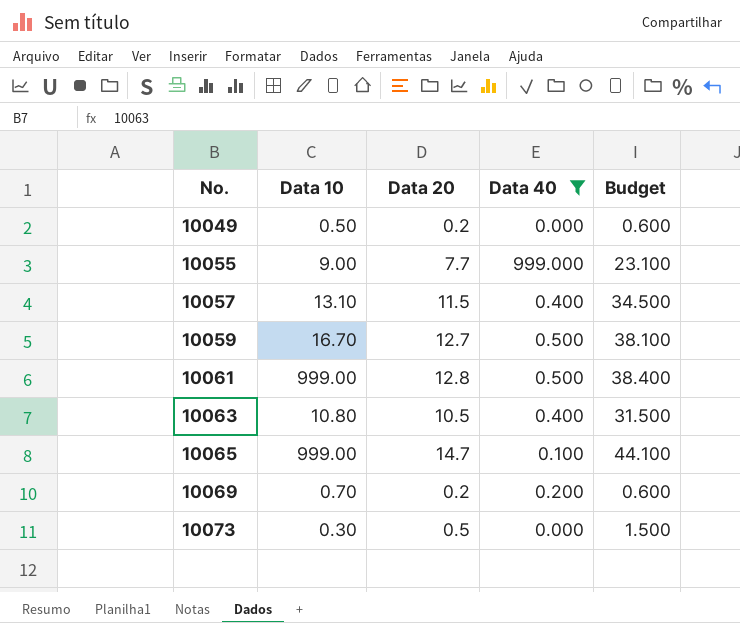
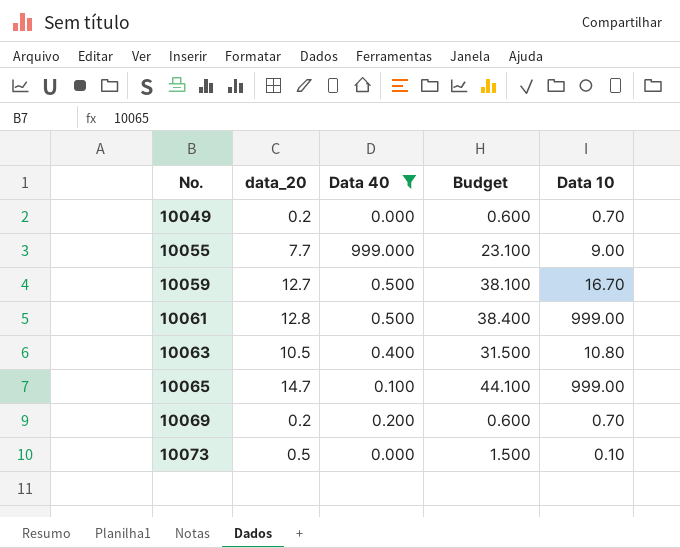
column name: Data 20 -> data_20
column Data 10 | position: 2 -> 5
row 10057: 13.10 | 11.5 | 0.400 | 34.500 -> none
10049 | Data 10: 0.50 -> 0.70
10073 | Data 10: 0.30 -> 0.10

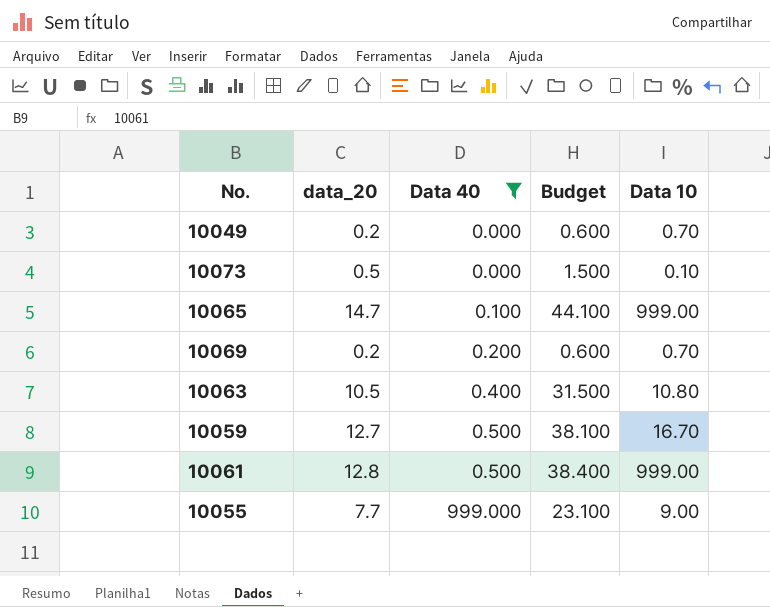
row order: No. ascending -> Data 40 ascending

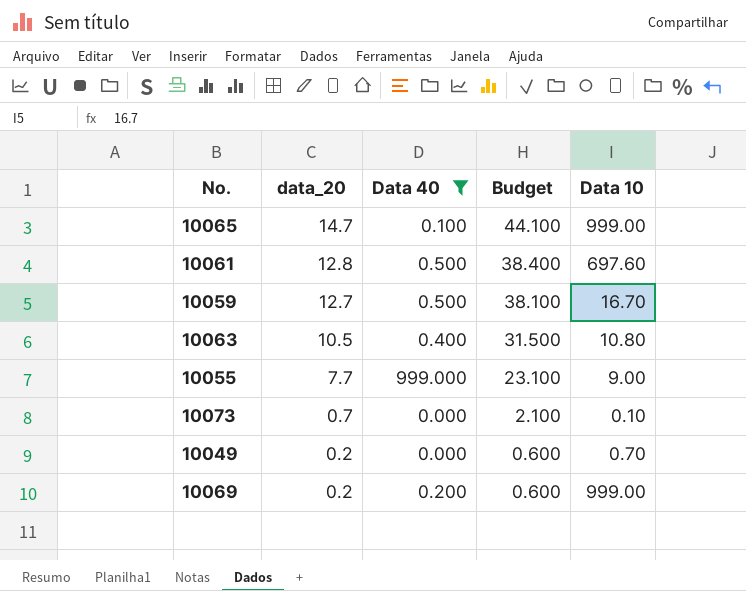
row order: Data 40 ascending -> data_20 descending
10061 | Data 10: 999.00 -> 697.60
10073 | data_20: 0.5 -> 0.7
10073 | Budget: 1.500 -> 2.100
10069 | Data 10: 0.70 -> 999.00

